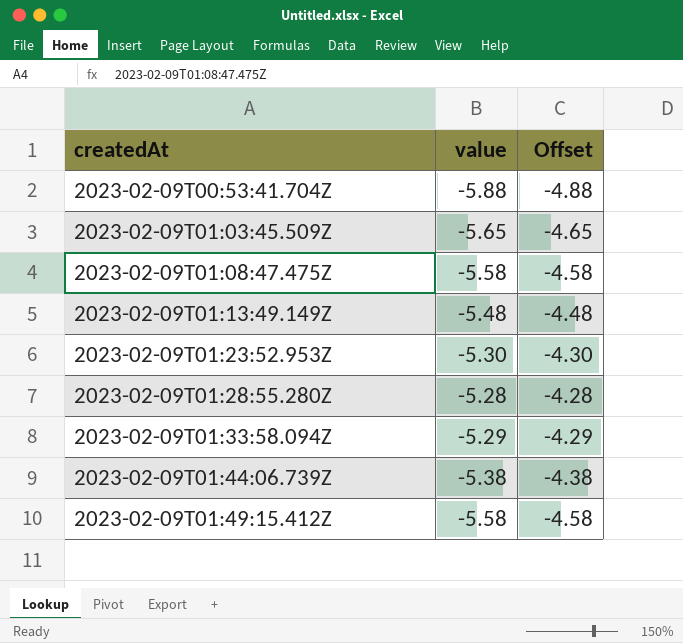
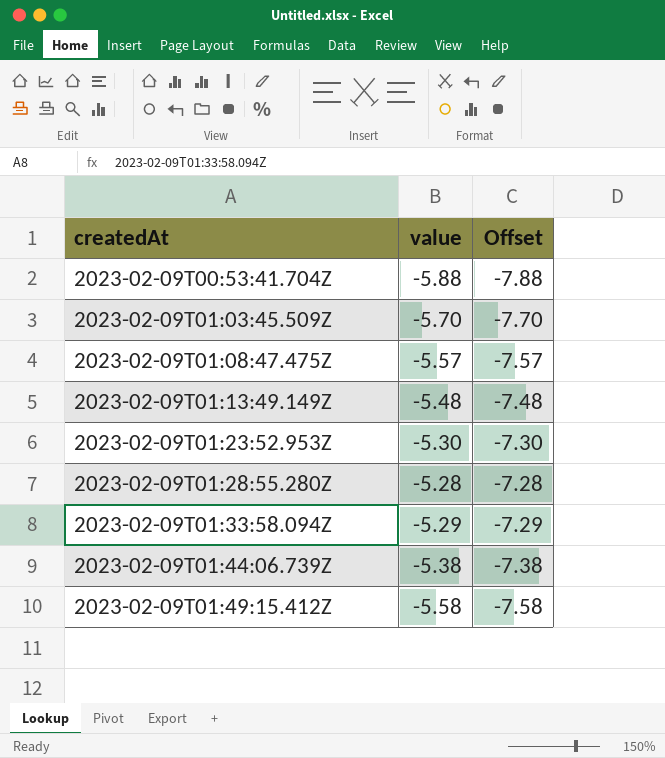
column Offset | formula: [value] + 1 -> [value] - 2
2023-02-09T01:03:45.509Z | value: -5.65 -> -5.70
2023-02-09T01:08:47.475Z | value: -5.58 -> -5.57

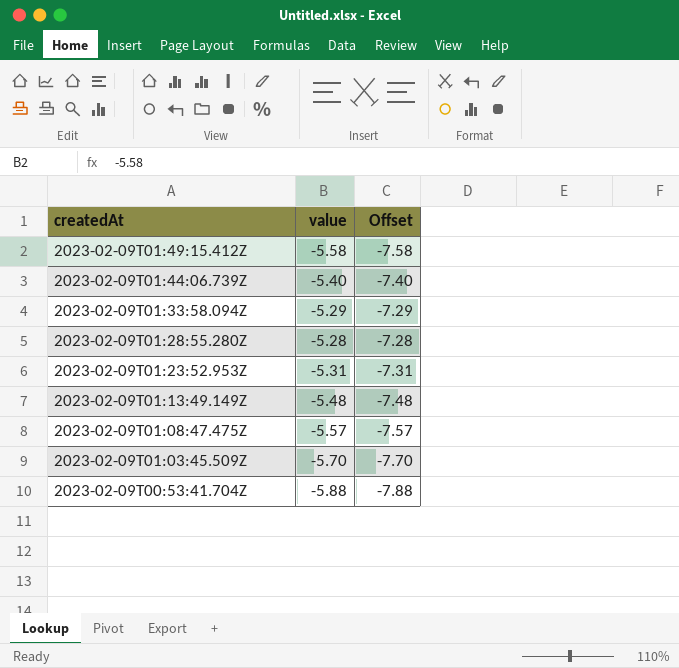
row order: createdAt ascending -> createdAt descending
2023-02-09T01:44:06.739Z | value: -5.38 -> -5.40
2023-02-09T01:44:06.739Z | Offset: -7.38 -> -7.40
2023-02-09T01:23:52.953Z | value: -5.30 -> -5.31
2023-02-09T01:23:52.953Z | Offset: -7.30 -> -7.31

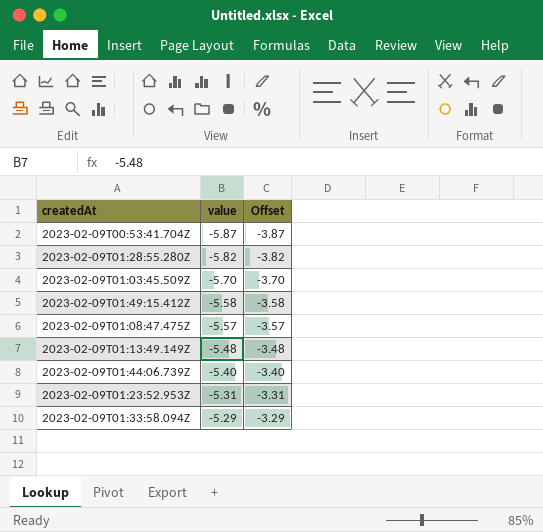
row order: createdAt descending -> value ascending
column Offset | formula: [value] - 2 -> [value] + 2
2023-02-09T00:53:41.704Z | value: -5.88 -> -5.87
2023-02-09T01:28:55.280Z | value: -5.28 -> -5.82

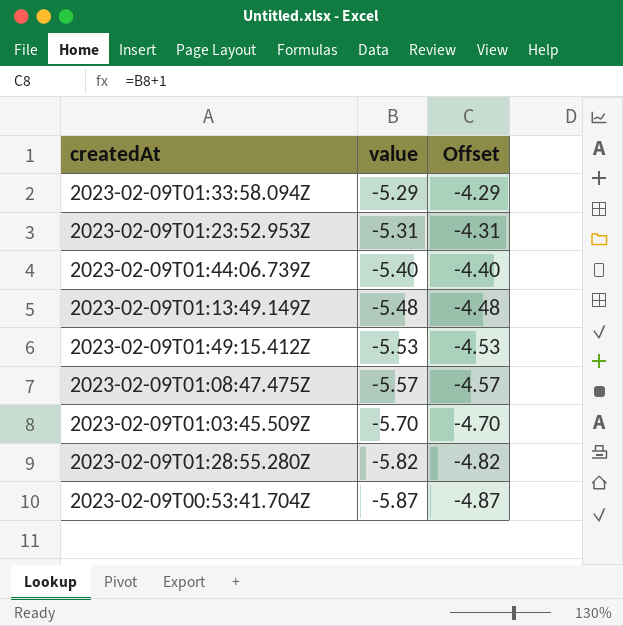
row order: value ascending -> value descending
column Offset | formula: [value] + 2 -> [value] + 1
2023-02-09T01:49:15.412Z | value: -5.58 -> -5.53

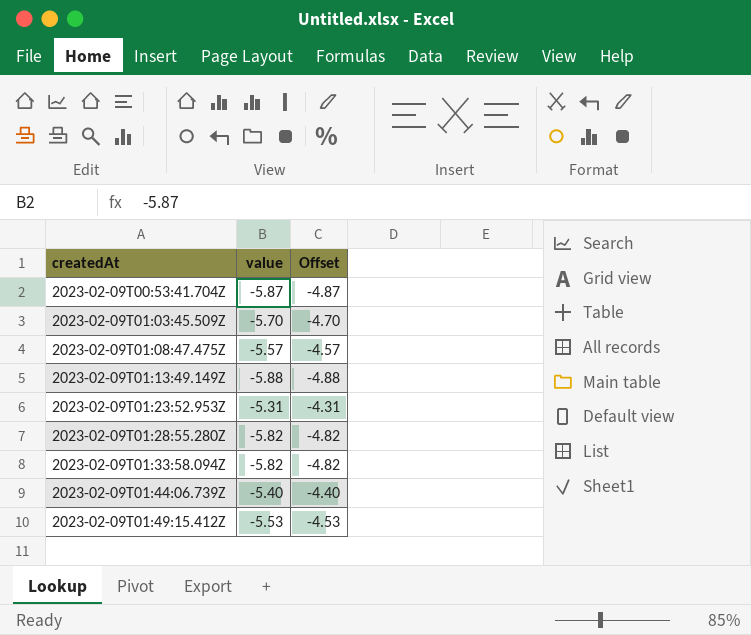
row order: value descending -> createdAt ascending
2023-02-09T01:13:49.149Z | value: -5.48 -> -5.88
2023-02-09T01:13:49.149Z | Offset: -4.48 -> -4.88
2023-02-09T01:33:58.094Z | value: -5.29 -> -5.82
2023-02-09T01:33:58.094Z | Offset: -4.29 -> -4.82

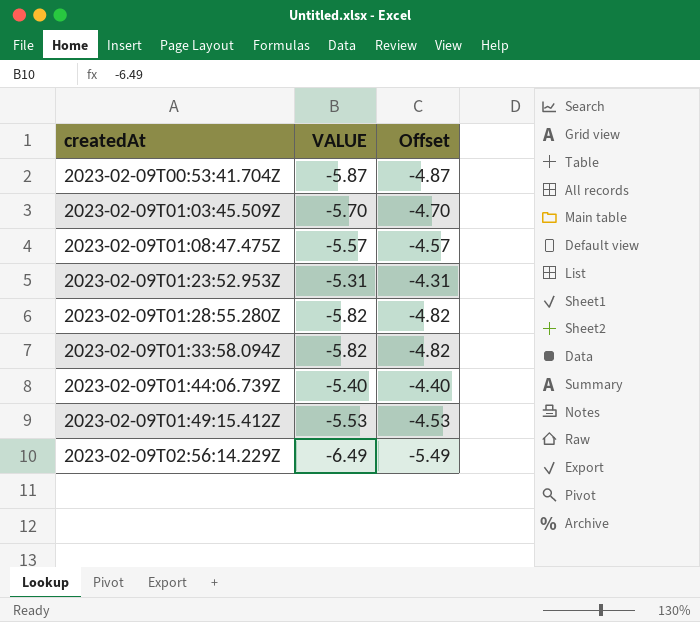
column name: value -> VALUE
row 2023-02-09T01:13:49.149Z: -5.88 | -4.88 -> none
row 2023-02-09T02:56:14.229Z: none -> -6.49 | -5.49

